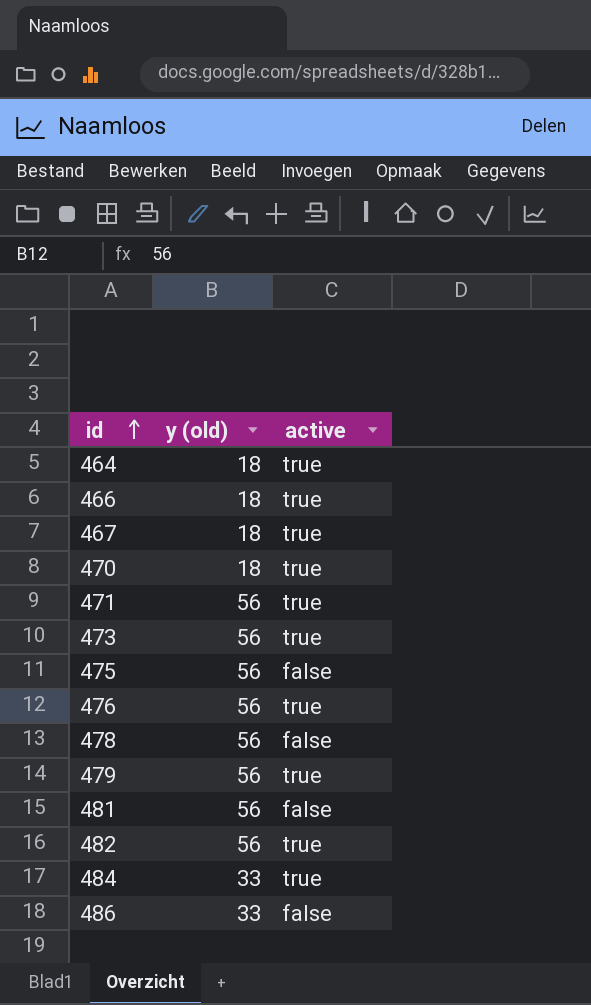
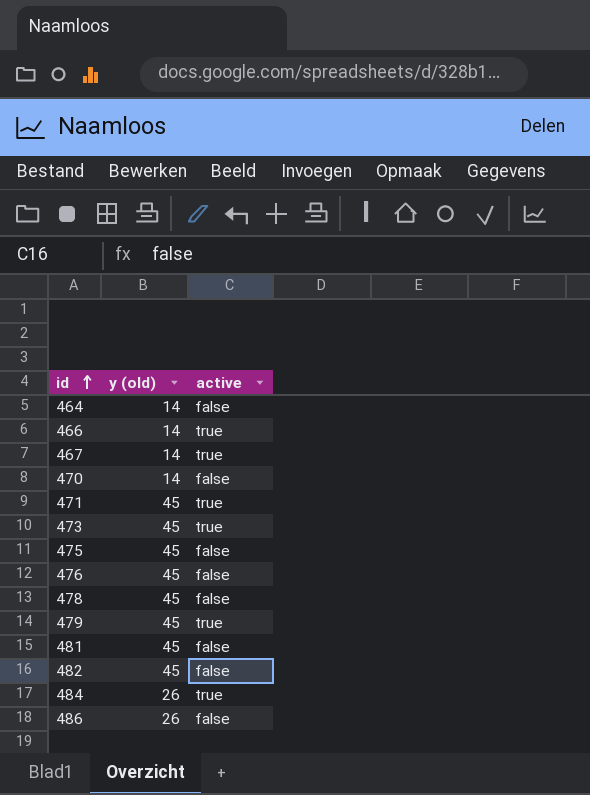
464 | y (old): 18 -> 14
464 | active: true -> false
466 | y (old): 18 -> 14
467 | y (old): 18 -> 14
470 | y (old): 18 -> 14
470 | active: true -> false
471 | y (old): 56 -> 45
473 | y (old): 56 -> 45
475 | y (old): 56 -> 45
476 | y (old): 56 -> 45
476 | active: true -> false
478 | y (old): 56 -> 45
479 | y (old): 56 -> 45
481 | y (old): 56 -> 45
482 | y (old): 56 -> 45
482 | active: true -> false
484 | y (old): 33 -> 26
486 | y (old): 33 -> 26

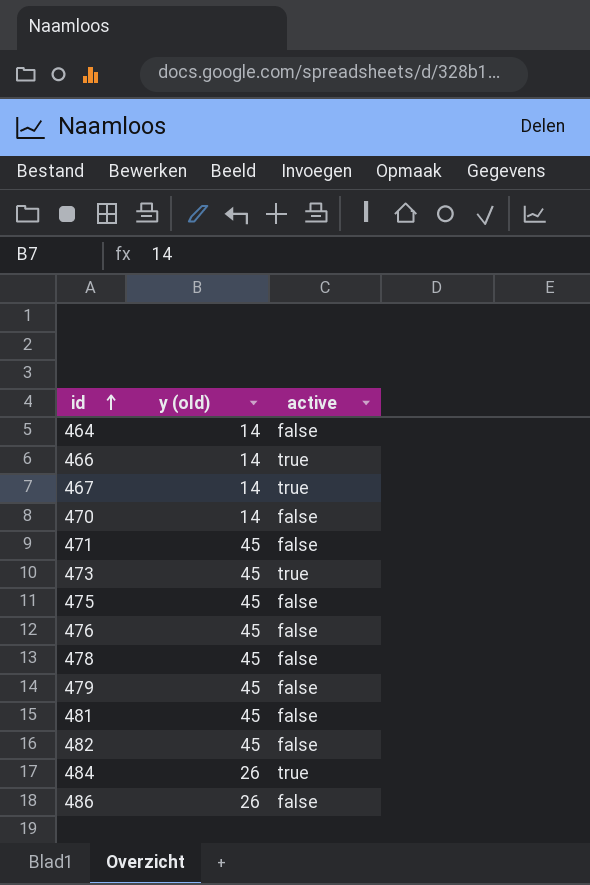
471 | active: true -> false
479 | active: true -> false

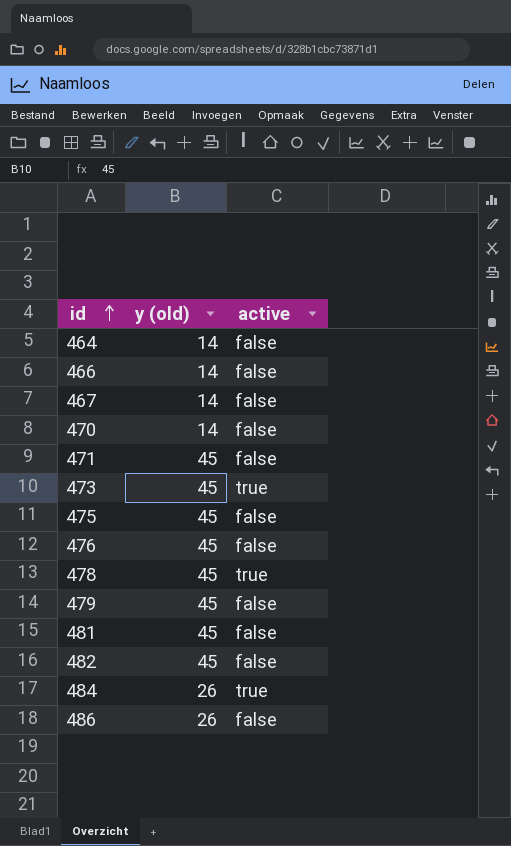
466 | active: true -> false
467 | active: true -> false
478 | active: false -> true

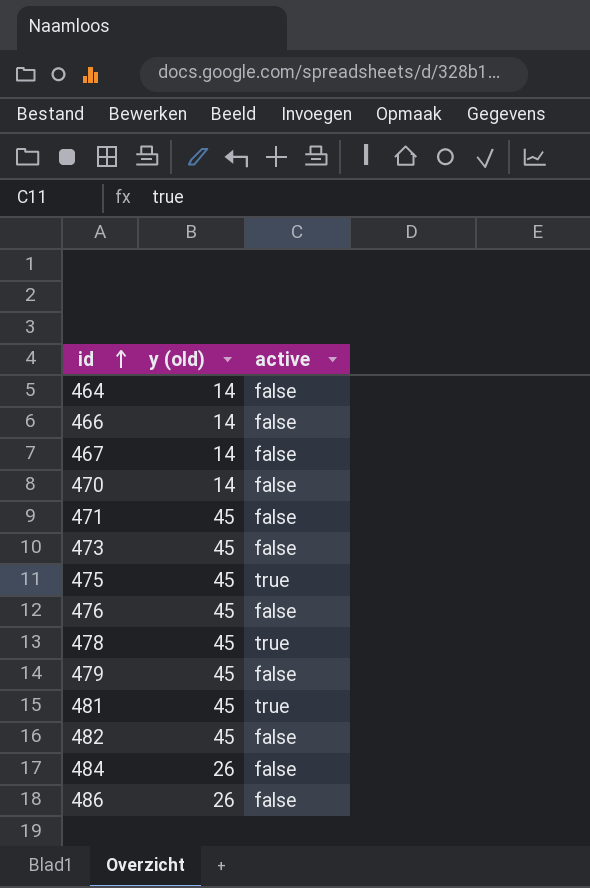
473 | active: true -> false
475 | active: false -> true
481 | active: false -> true
484 | active: true -> false

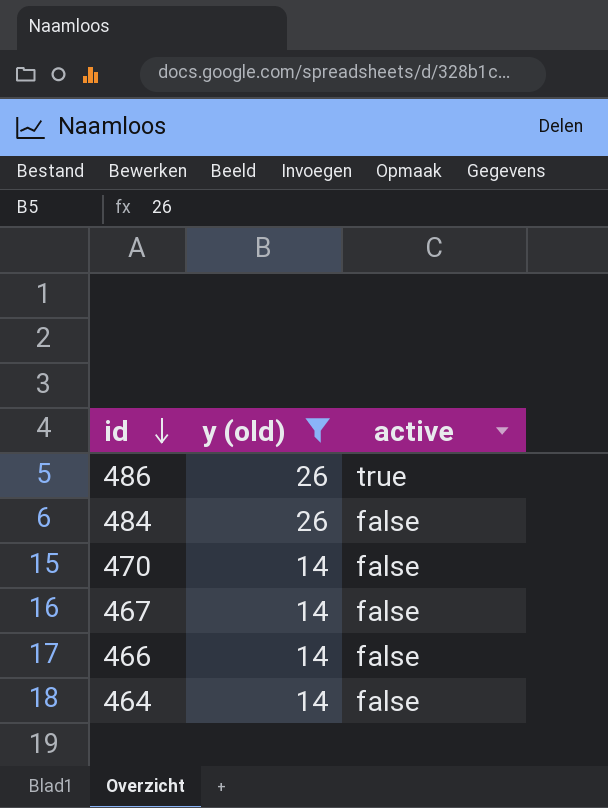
filter: none -> y (old) != 45
row order: id ascending -> id descending
486 | active: false -> true

